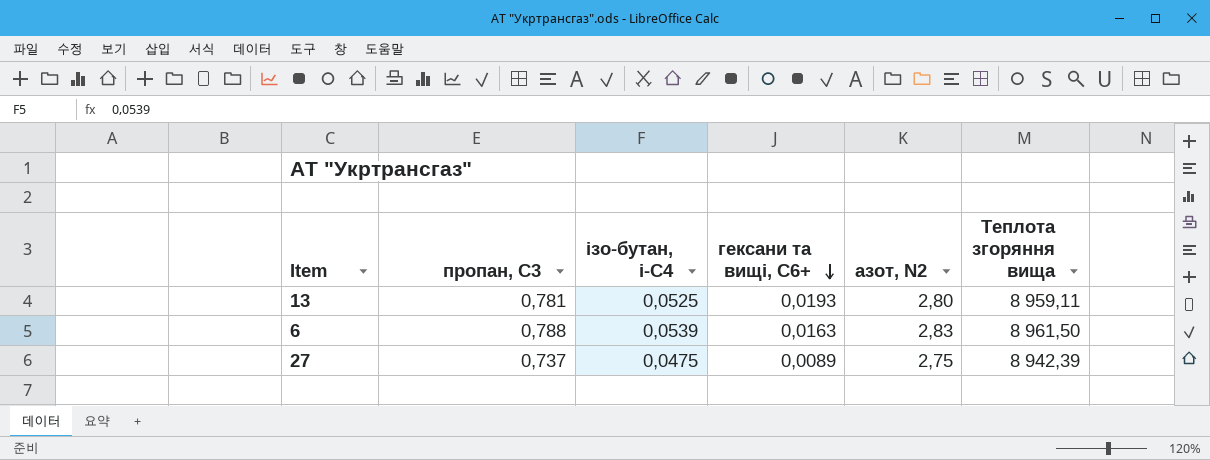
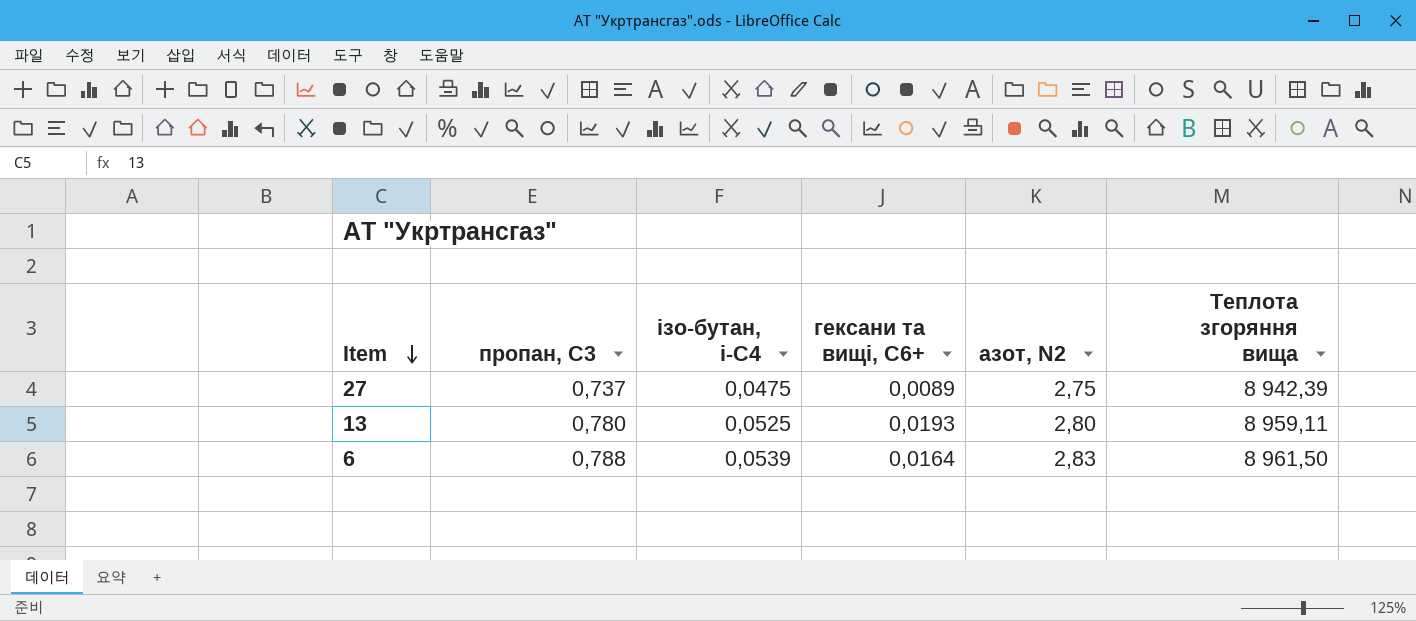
row order: гексани та вищі, С6+ descending -> Item descending
13 | пропан, С3: 0,781 -> 0,780
6 | гексани та вищі, С6+: 0,0163 -> 0,0164

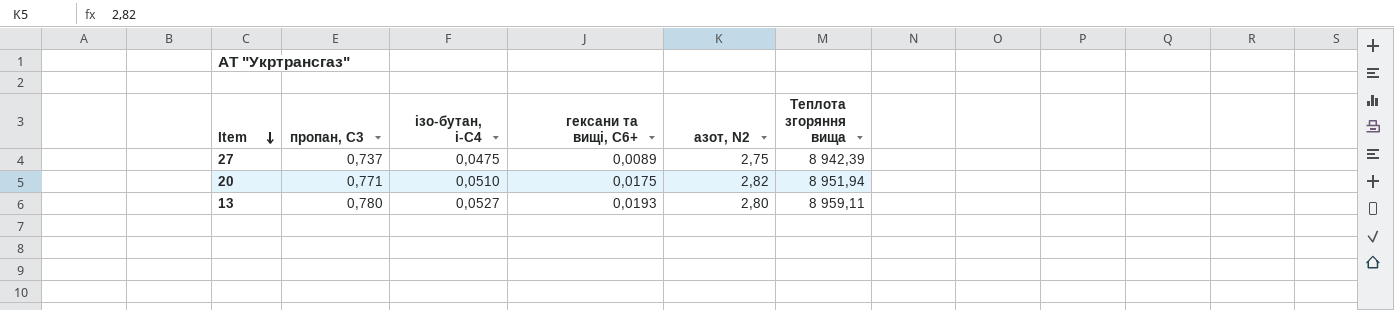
row 6: 0,788 | 0,0539 | 0,0164 | 2,83 | 8 961,50 -> none
row 20: none -> 0,771 | 0,0510 | 0,0175 | 2,82 | 8 951,94
13 | ізо-бутан, і-С4: 0,0525 -> 0,0527

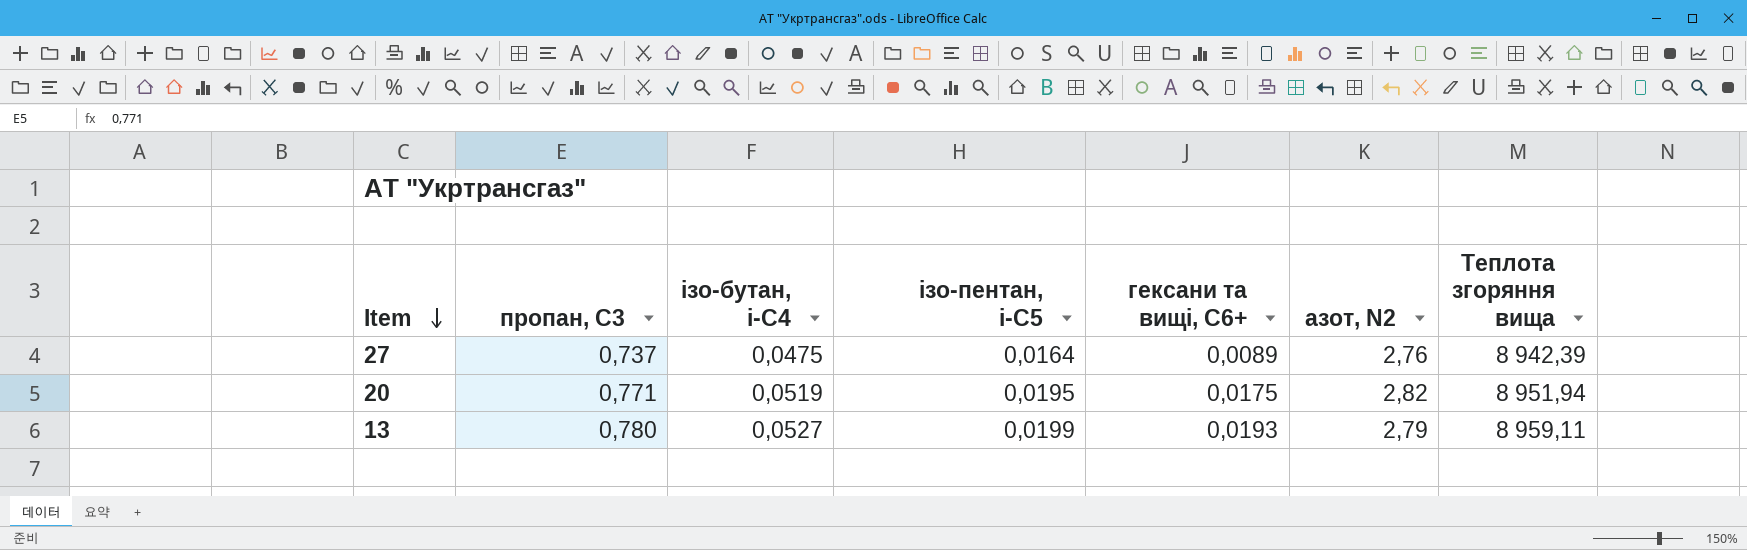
column ізо-пентан, і-С5 | position: none -> 4
27 | азот, N2: 2,75 -> 2,76
20 | ізо-бутан, і-С4: 0,0510 -> 0,0519
13 | азот, N2: 2,80 -> 2,79

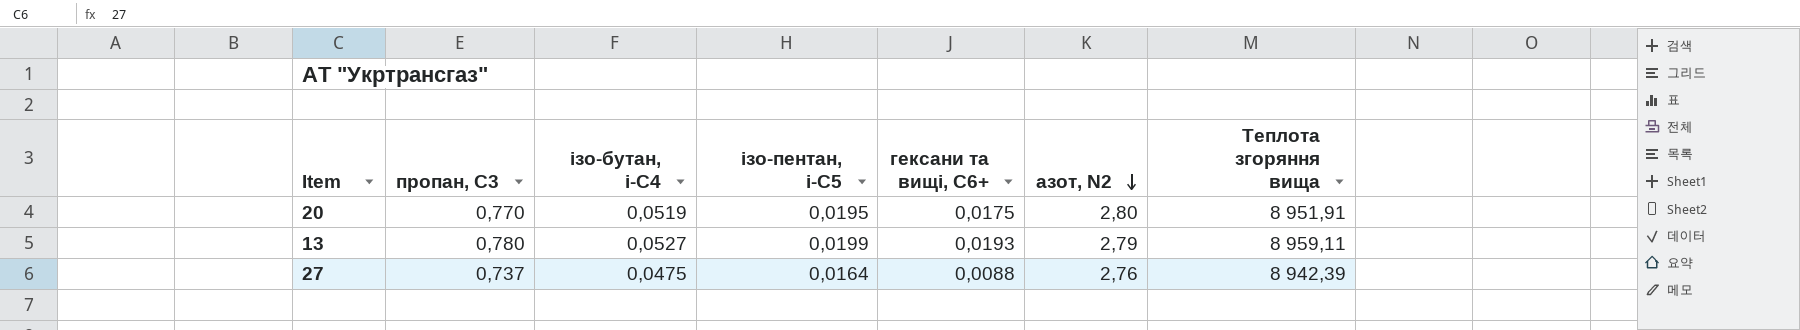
row order: Item descending -> азот, N2 descending
20 | пропан, С3: 0,771 -> 0,770
20 | азот, N2: 2,82 -> 2,80
20 | Теплота згоряння вища: 8 951,94 -> 8 951,91
27 | гексани та вищі, С6+: 0,0089 -> 0,0088

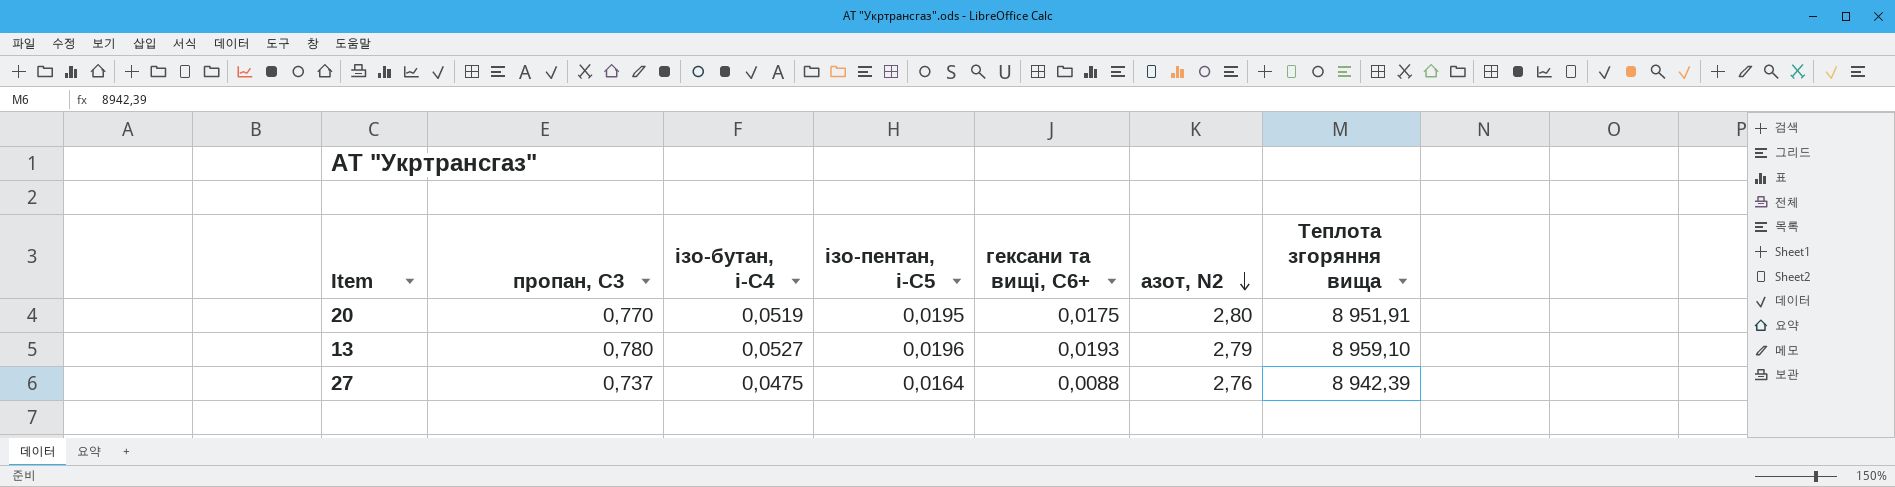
13 | ізо-пентан, і-С5: 0,0199 -> 0,0196
13 | Теплота згоряння вища: 8 959,11 -> 8 959,10

